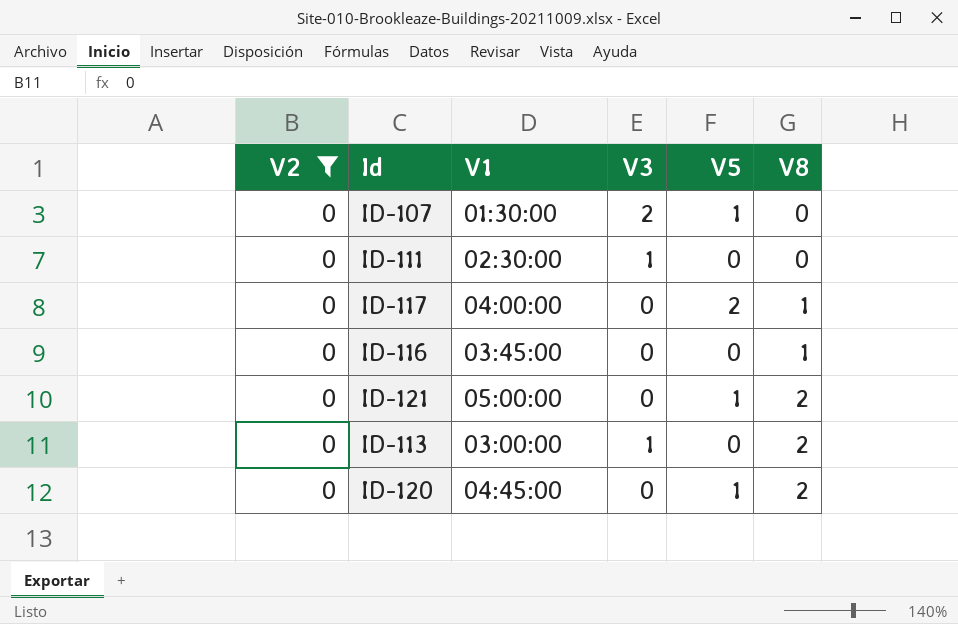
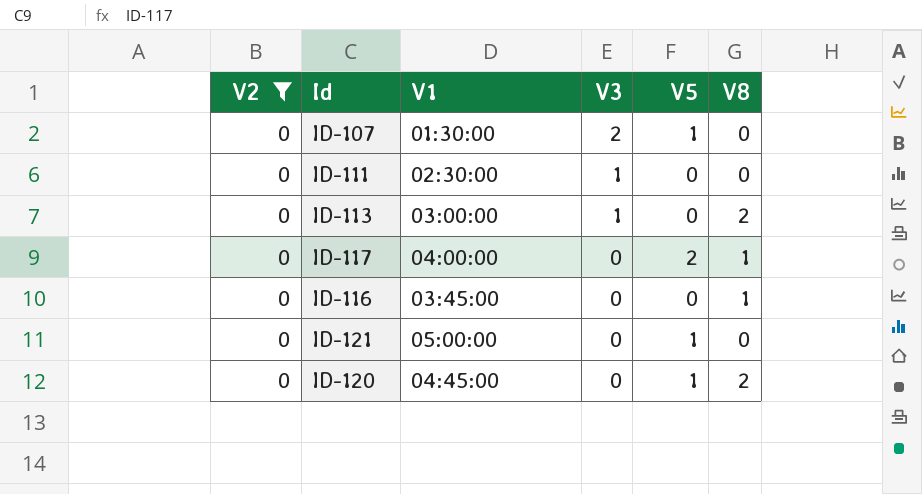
row order: V8 ascending -> V3 descending
ID-121 | V8: 2 -> 0

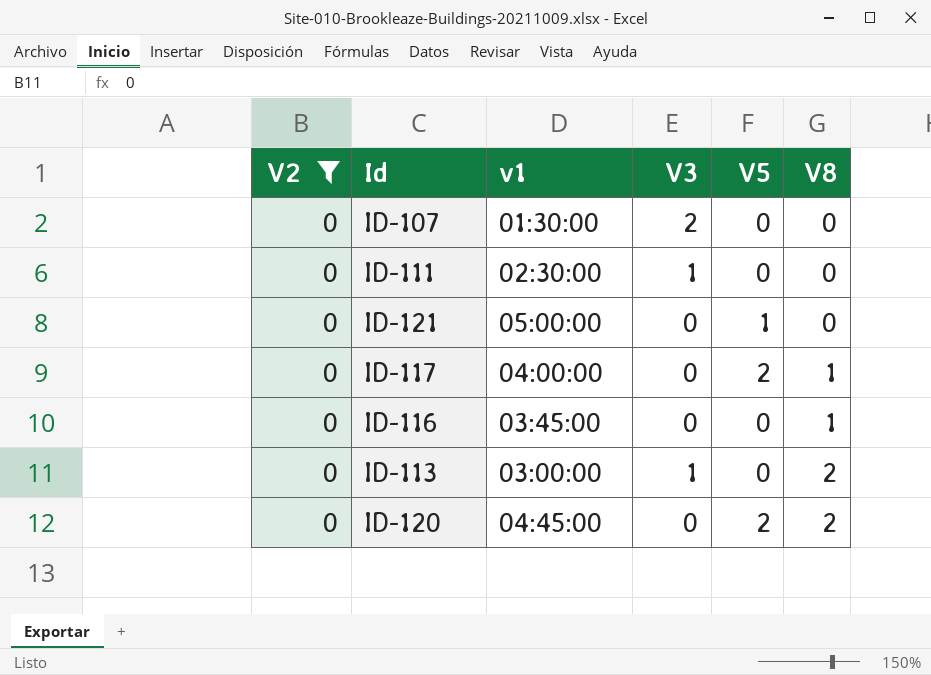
row order: V3 descending -> V8 ascending
column name: V1 -> v1
ID-107 | V5: 1 -> 0
ID-120 | V5: 1 -> 2

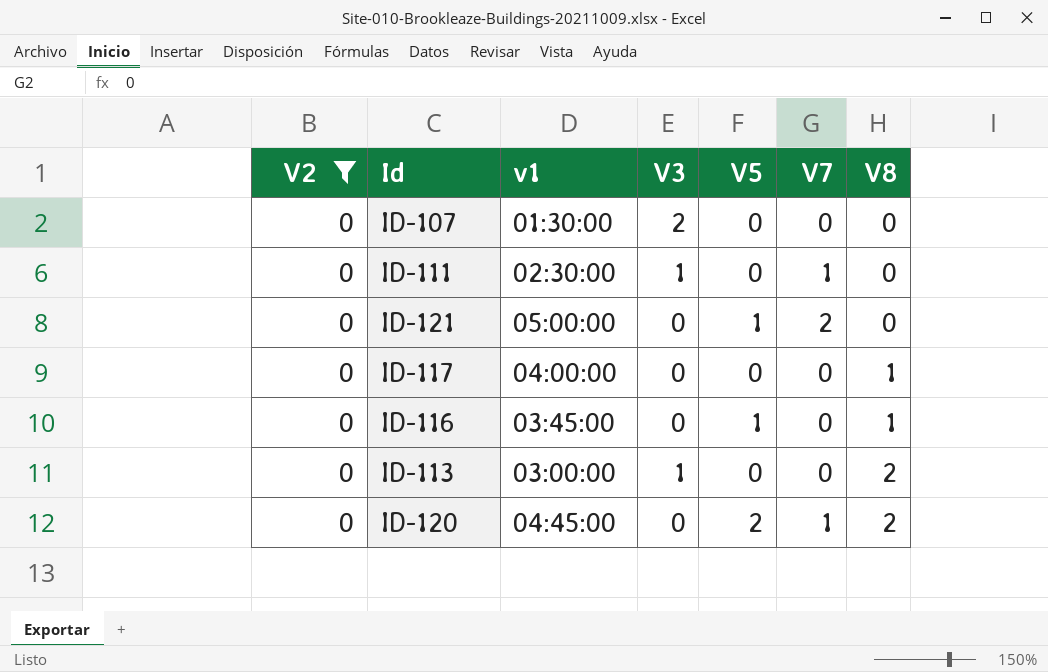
column V7 | position: none -> 6
ID-117 | V5: 2 -> 0
ID-116 | V5: 0 -> 1

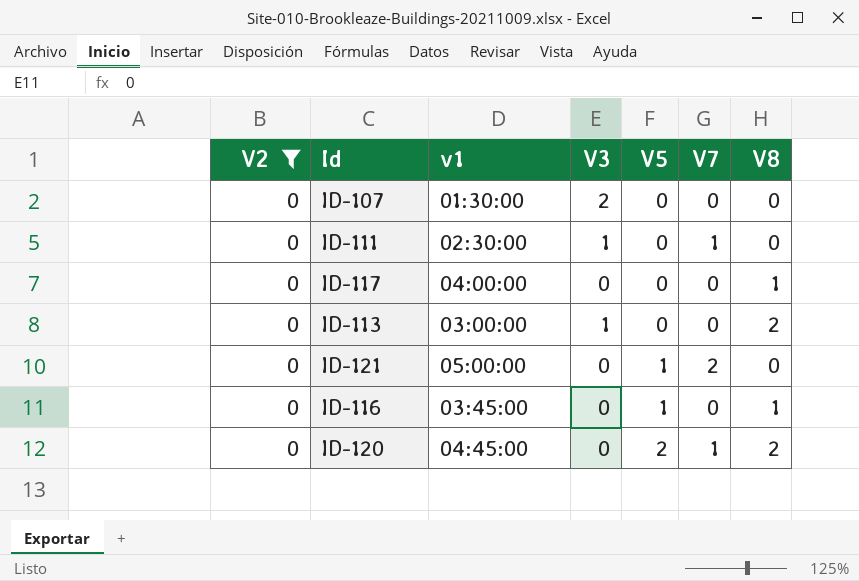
row order: V8 ascending -> V5 ascending

